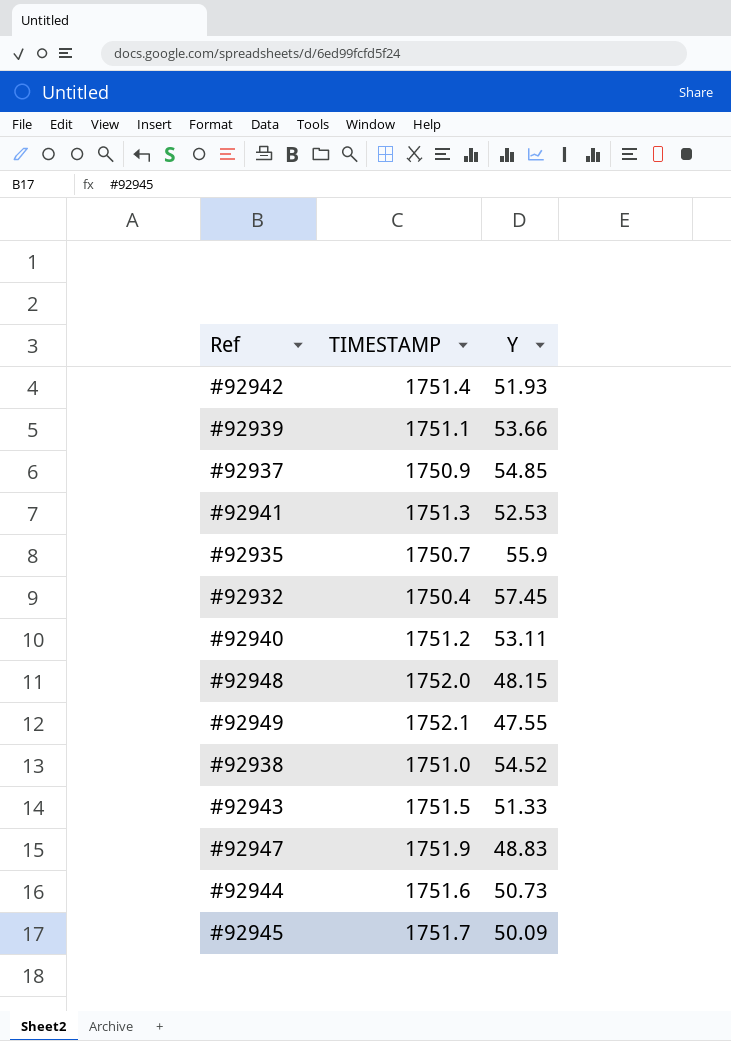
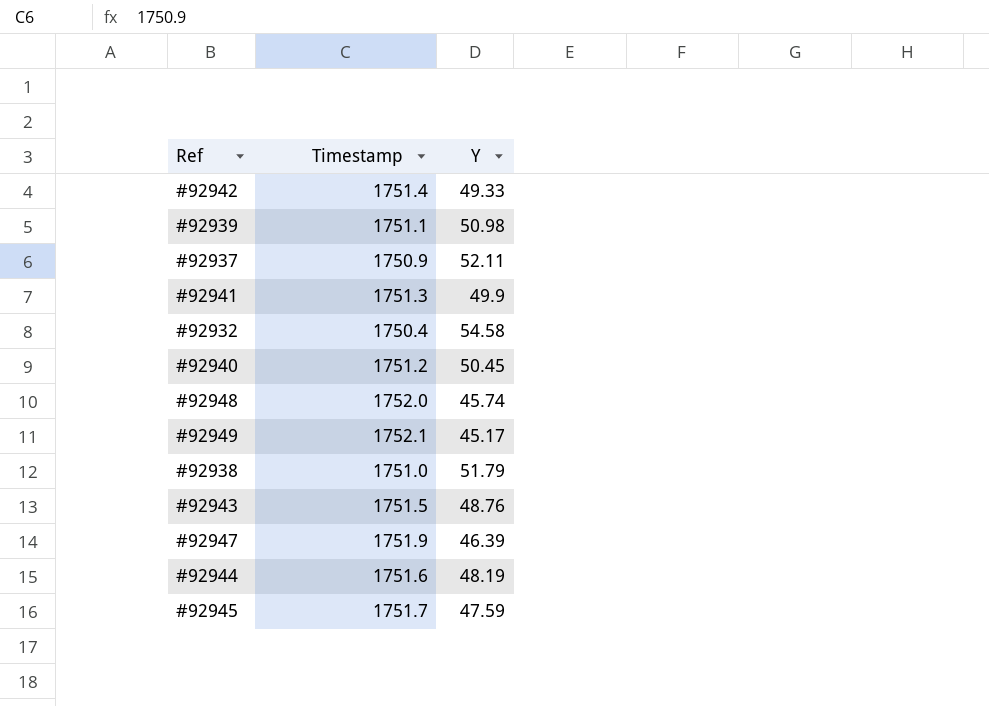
column name: TIMESTAMP -> Timestamp
row #92935: 1750.7 | 55.9 -> none
#92942 | Y: 51.93 -> 49.33
#92939 | Y: 53.66 -> 50.98
#92937 | Y: 54.85 -> 52.11
#92941 | Y: 52.53 -> 49.9
#92932 | Y: 57.45 -> 54.58
#92940 | Y: 53.11 -> 50.45
#92948 | Y: 48.15 -> 45.74
#92949 | Y: 47.55 -> 45.17
#92938 | Y: 54.52 -> 51.79
#92943 | Y: 51.33 -> 48.76
#92947 | Y: 48.83 -> 46.39
#92944 | Y: 50.73 -> 48.19
#92945 | Y: 50.09 -> 47.59

